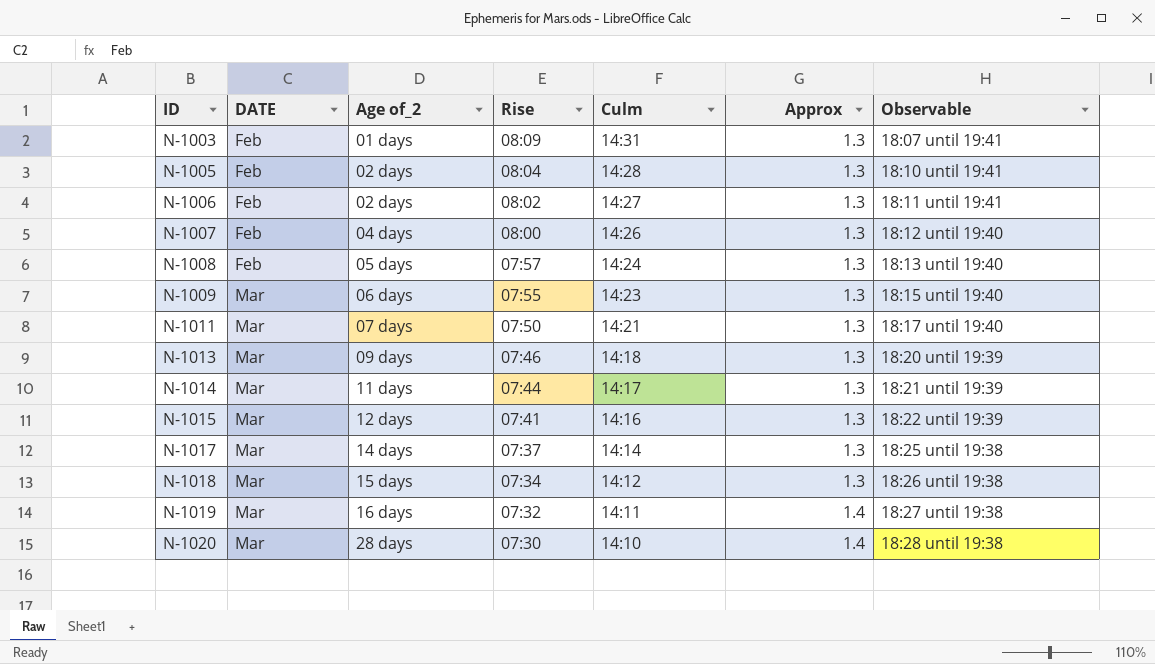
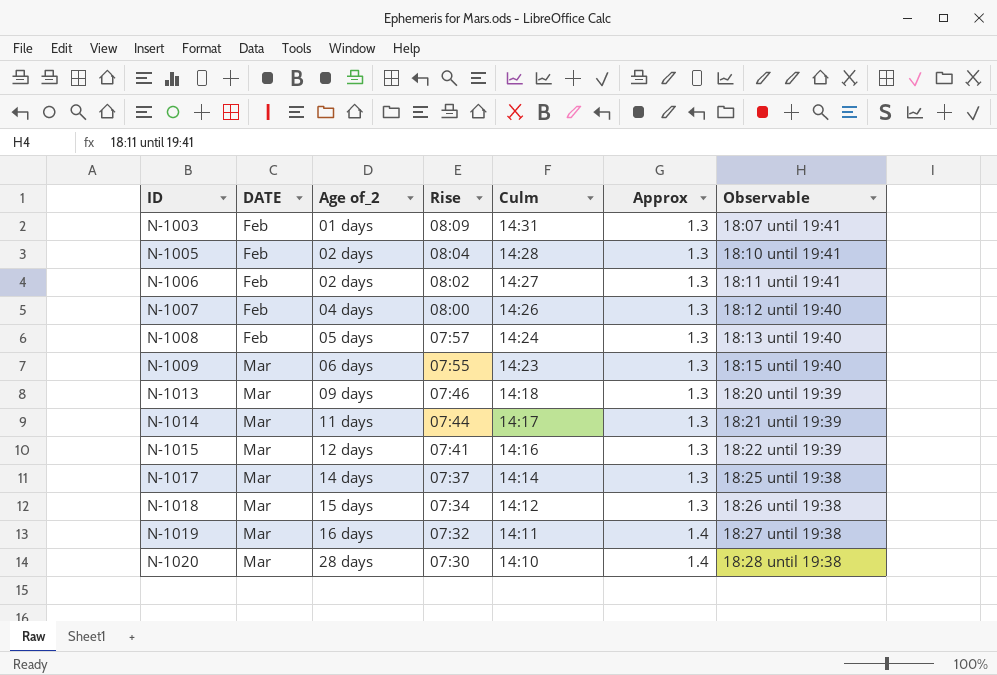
row N-1011: Mar | 07 days | 07:50 | 14:21 | 1.3 | 18:17 until 19:40 -> none

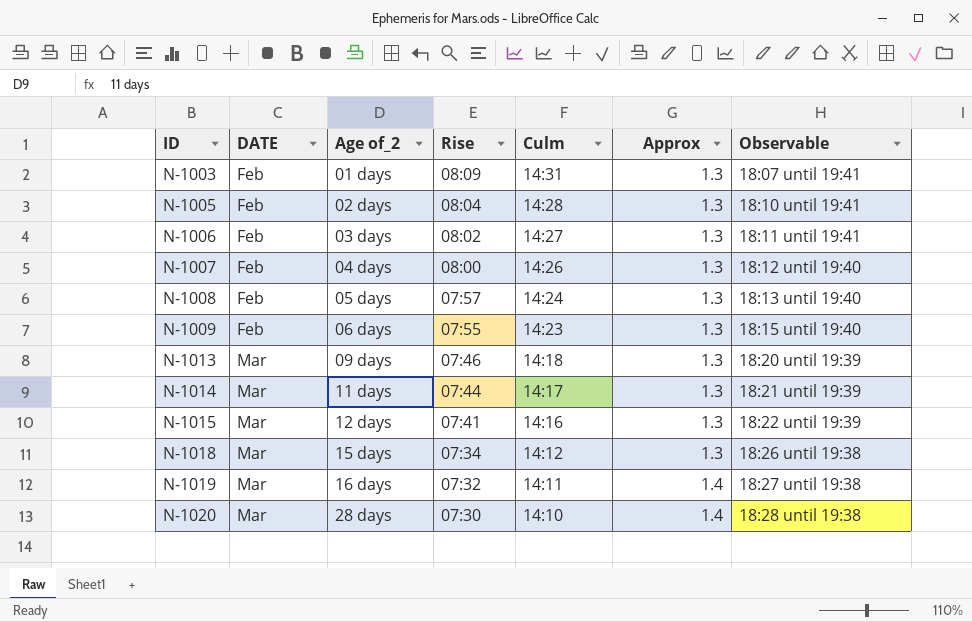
row N-1017: Mar | 14 days | 07:37 | 14:14 | 1.3 | 18:25 until 19:38 -> none
N-1006 | Age of_2: 02 days -> 03 days
N-1009 | DATE: Mar -> Feb

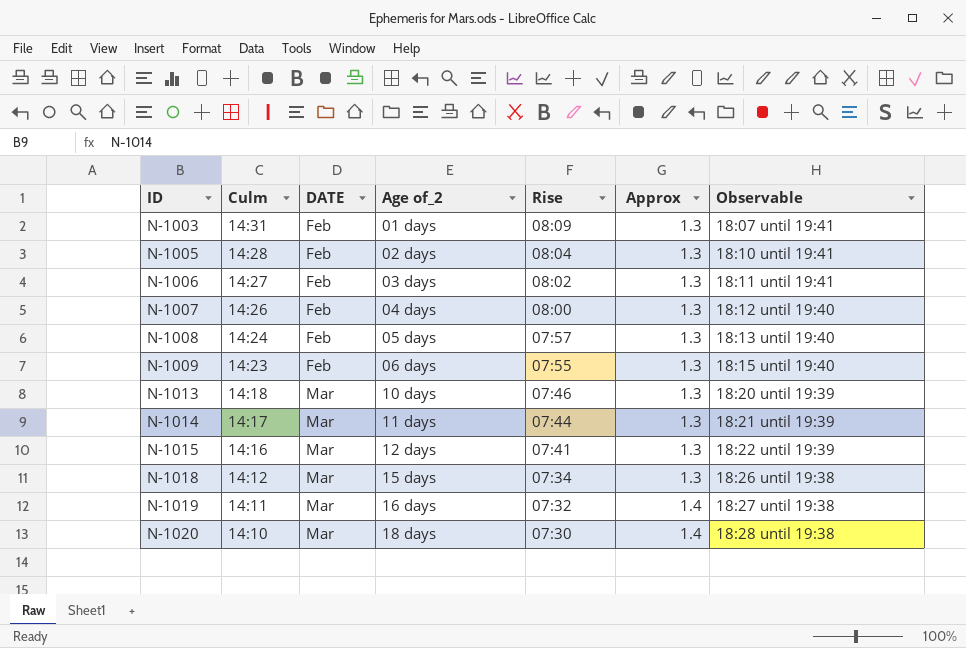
column Culm | position: 5 -> 2
N-1013 | Age of_2: 09 days -> 10 days
N-1020 | Age of_2: 28 days -> 18 days

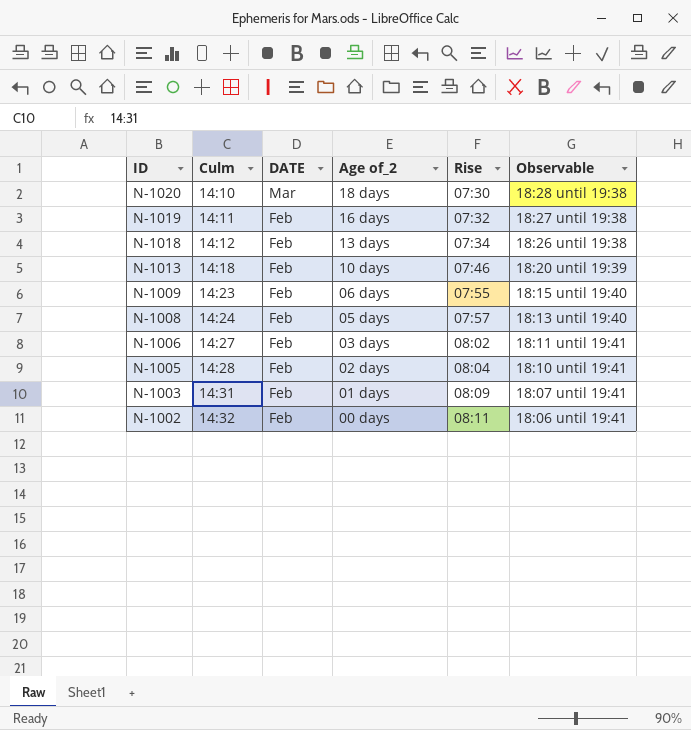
row order: ID ascending -> ID descending
column Approx | position: 6 -> none
row N-1007: 14:26 | Feb | 04 days | 08:00 | 1.3 | 18:12 until 19:40 -> none
row N-1014: 14:17 | Mar | 11 days | 07:44 | 1.3 | 18:21 until 19:39 -> none
row N-1015: 14:16 | Mar | 12 days | 07:41 | 1.3 | 18:22 until 19:39 -> none
N-1019 | DATE: Mar -> Feb
N-1018 | DATE: Mar -> Feb
N-1018 | Age of_2: 15 days -> 13 days
N-1013 | DATE: Mar -> Feb
row N-1002: none -> 14:32 | Feb | 00 days | 08:11 | 18:06 until 19:41

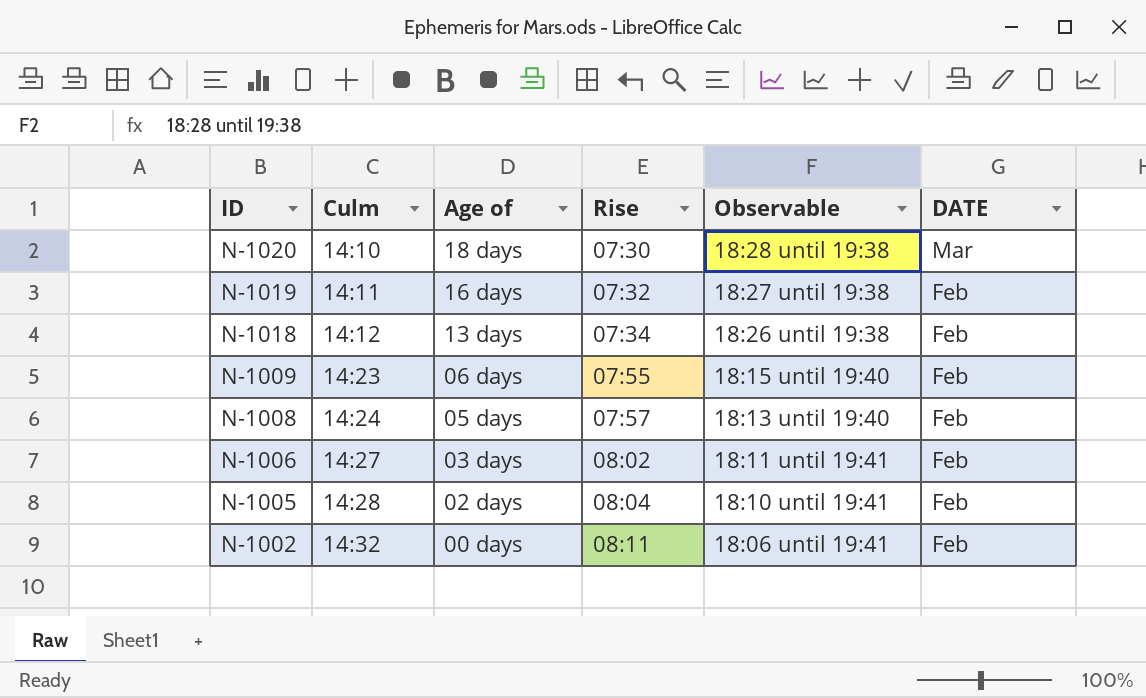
column name: Age of_2 -> Age of
column DATE | position: 3 -> 6
row N-1013: 14:18 | Feb | 10 days | 07:46 | 18:20 until 19:39 -> none
row N-1003: 14:31 | Feb | 01 days | 08:09 | 18:07 until 19:41 -> none

